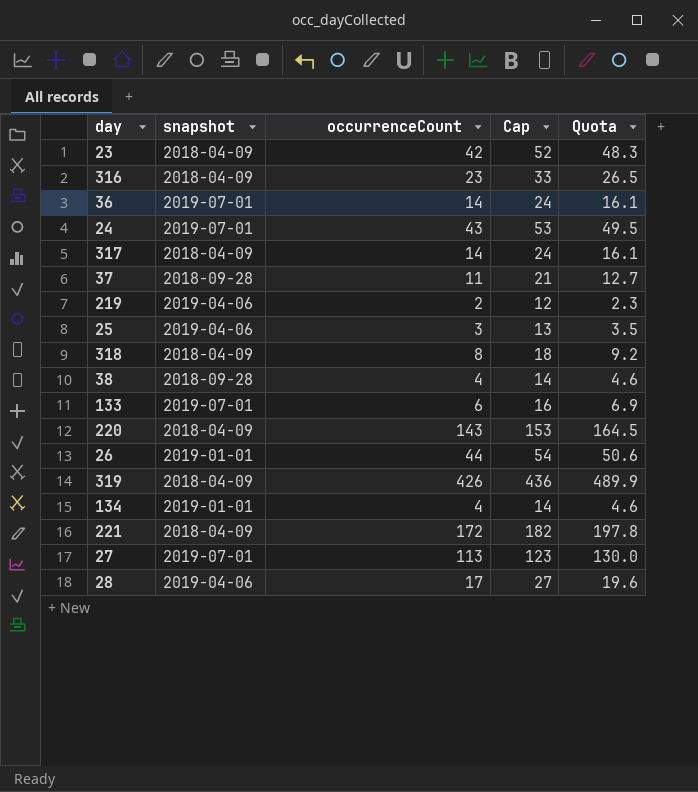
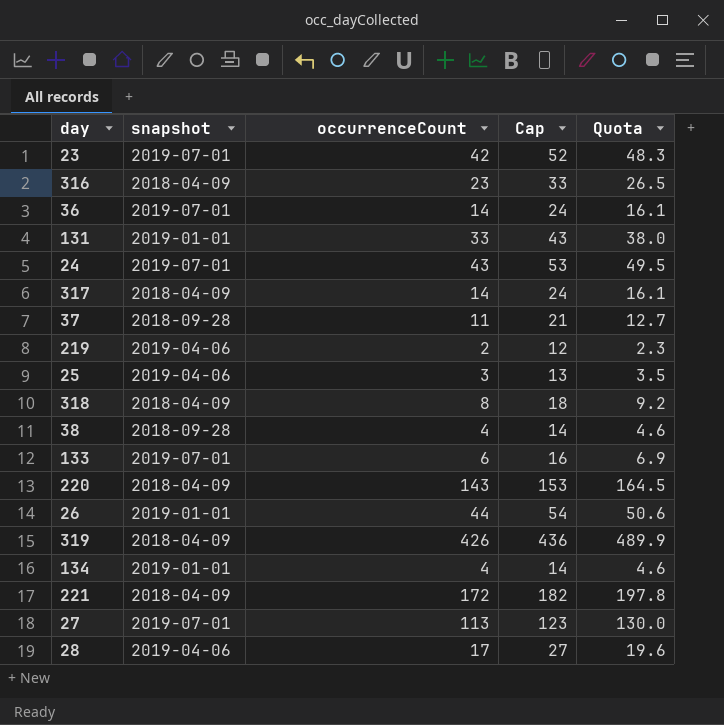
23 | snapshot: 2018-04-09 -> 2019-07-01
row 131: none -> 2019-01-01 | 33 | 43 | 38.0

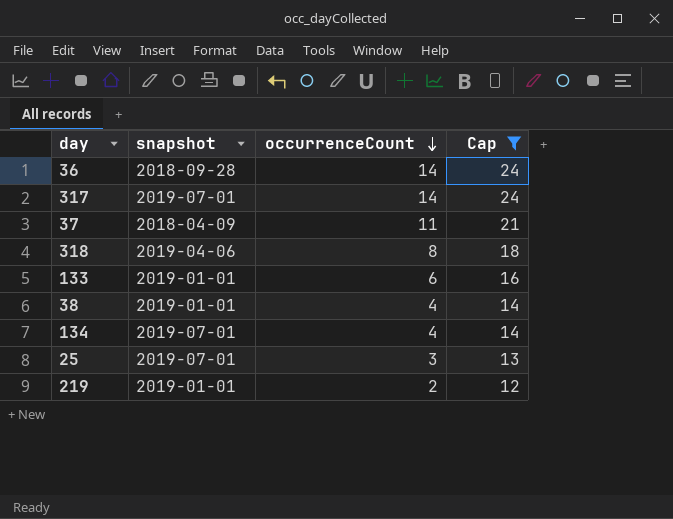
filter: none -> Cap <= 24
row order: none -> occurrenceCount descending
column Quota | formula: [occurrenceCount] * 1.15 -> none
36 | snapshot: 2019-07-01 -> 2018-09-28
317 | snapshot: 2018-04-09 -> 2019-07-01
37 | snapshot: 2018-09-28 -> 2018-04-09
318 | snapshot: 2018-04-09 -> 2019-04-06
133 | snapshot: 2019-07-01 -> 2019-01-01
38 | snapshot: 2018-09-28 -> 2019-01-01
134 | snapshot: 2019-01-01 -> 2019-07-01
25 | snapshot: 2019-04-06 -> 2019-07-01
219 | snapshot: 2019-04-06 -> 2019-01-01

